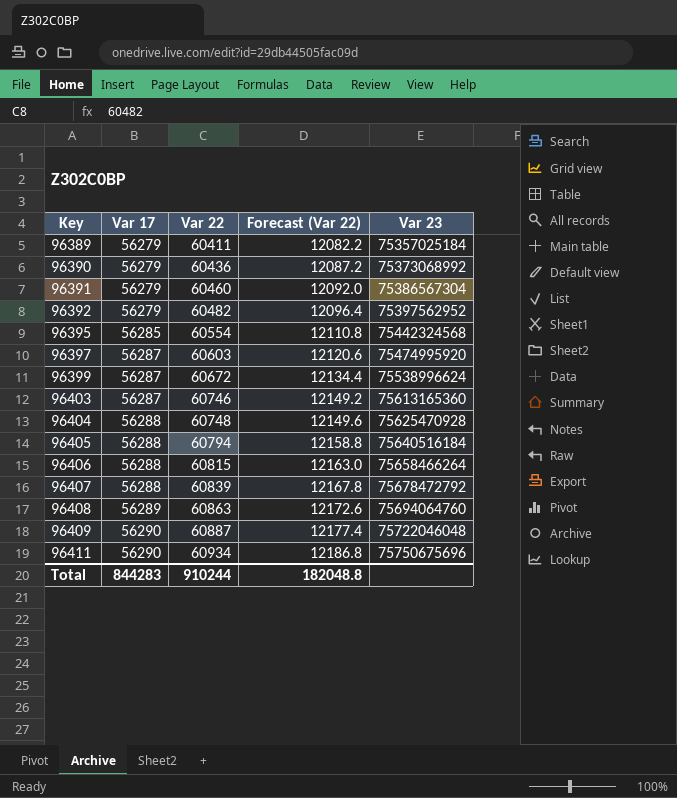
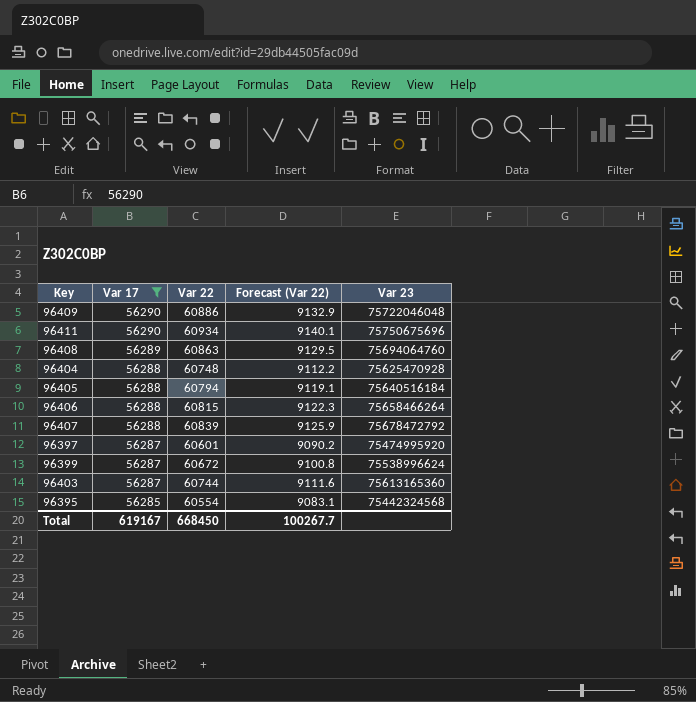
filter: none -> Var 17 != 56279
row order: Key ascending -> Var 17 descending
column Forecast (Var 22) | formula: [Var 22] * 0.2 -> [Var 22] * 0.15
96409 | Var 22: 60887 -> 60886
96397 | Var 22: 60603 -> 60601
96403 | Var 22: 60746 -> 60744
Total | Var 17: 844283 -> 619167
Total | Var 22: 910244 -> 668450
Total | Forecast (Var 22): 182048.8 -> 100267.7

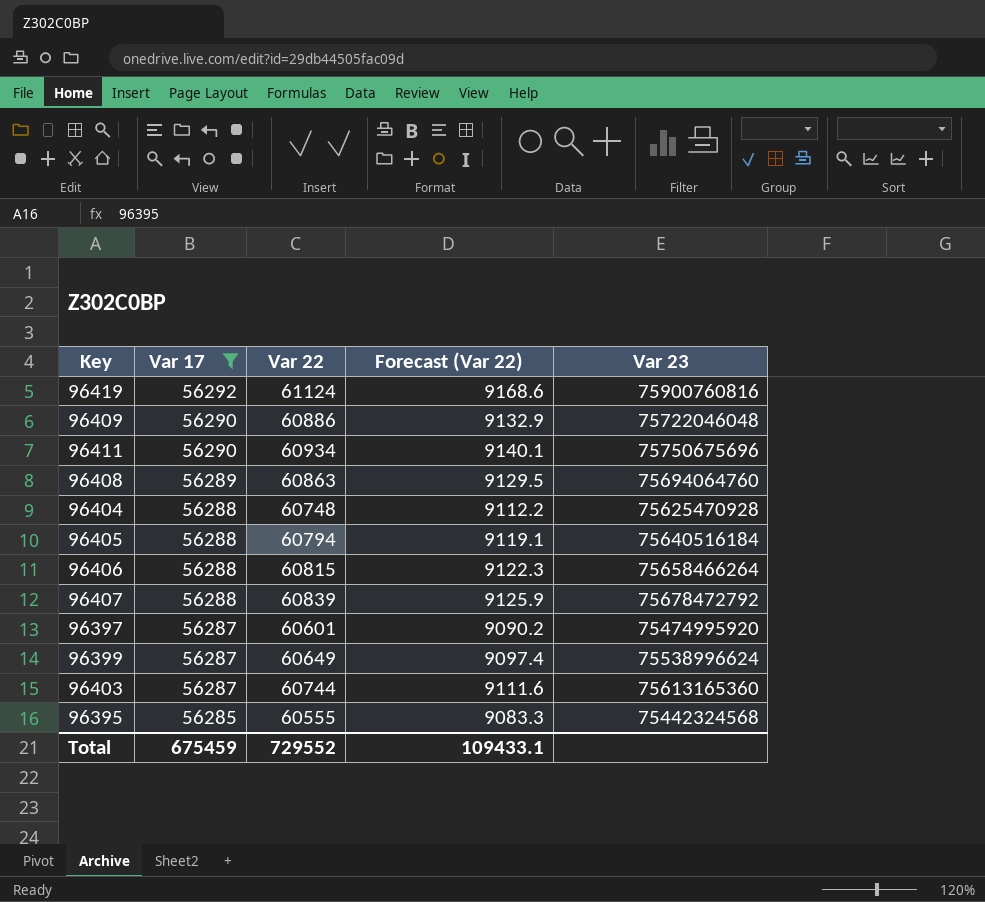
row 96419: none -> 56292 | 61124 | 9168.6 | 75900760816
96399 | Var 22: 60672 -> 60649
96399 | Forecast (Var 22): 9100.8 -> 9097.4
96395 | Var 22: 60554 -> 60555
96395 | Forecast (Var 22): 9083.1 -> 9083.3
Total | Var 17: 619167 -> 675459
Total | Var 22: 668450 -> 729552
Total | Forecast (Var 22): 100267.7 -> 109433.1

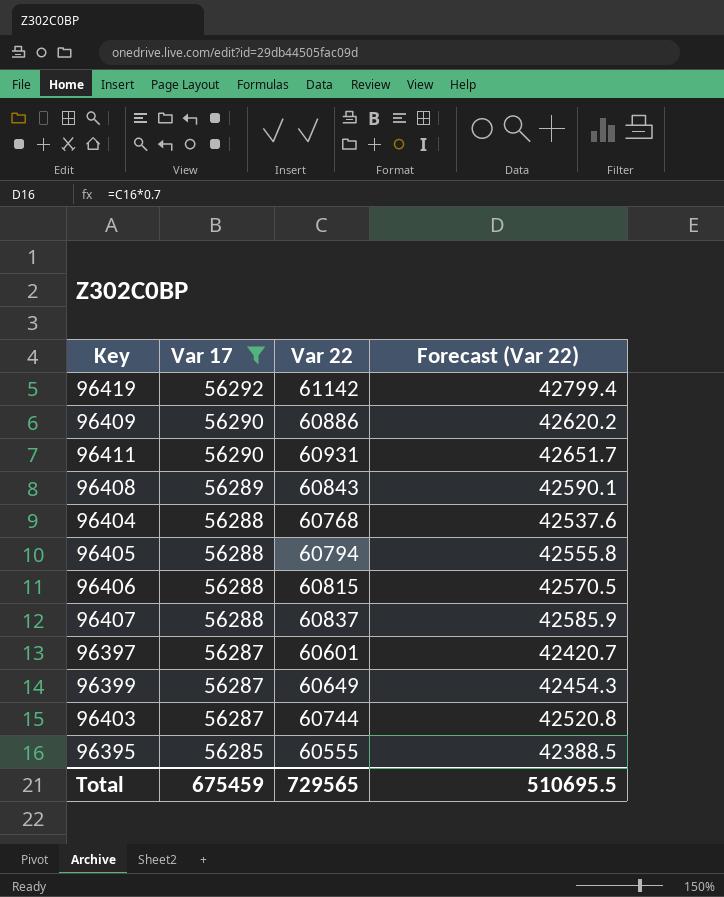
column Var 23 | position: 5 -> none
column Forecast (Var 22) | formula: [Var 22] * 0.15 -> [Var 22] * 0.7
96419 | Var 22: 61124 -> 61142
96411 | Var 22: 60934 -> 60931
96408 | Var 22: 60863 -> 60843
96404 | Var 22: 60748 -> 60768
96407 | Var 22: 60839 -> 60837
Total | Var 22: 729552 -> 729565
Total | Forecast (Var 22): 109433.1 -> 510695.5

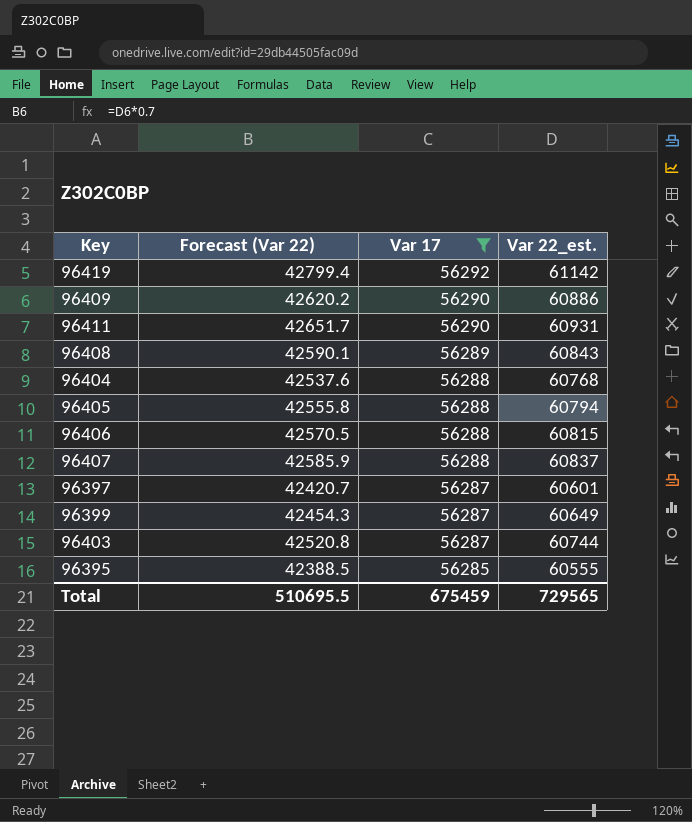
column Forecast (Var 22) | position: 4 -> 2
column name: Var 22 -> Var 22_est.

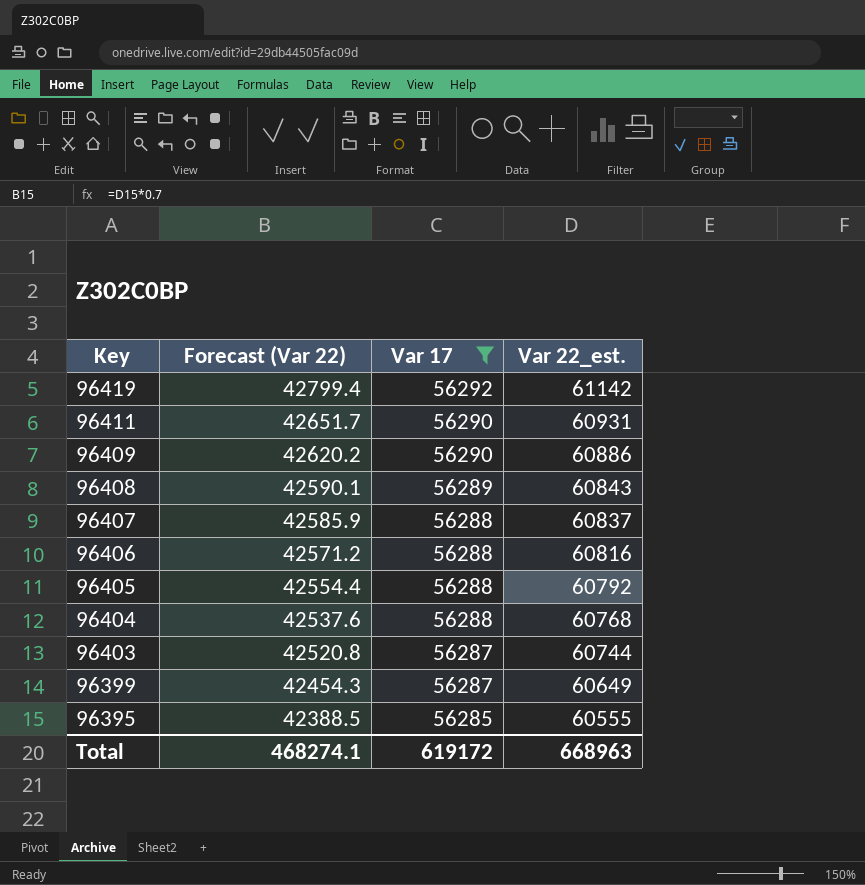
row order: Var 17 descending -> Key descending
row 96397: 42420.7 | 56287 | 60601 -> none
96406 | Forecast (Var 22): 42570.5 -> 42571.2
96406 | Var 22_est.: 60815 -> 60816
96405 | Forecast (Var 22): 42555.8 -> 42554.4
96405 | Var 22_est.: 60794 -> 60792
Total | Forecast (Var 22): 510695.5 -> 468274.1
Total | Var 17: 675459 -> 619172
Total | Var 22_est.: 729565 -> 668963

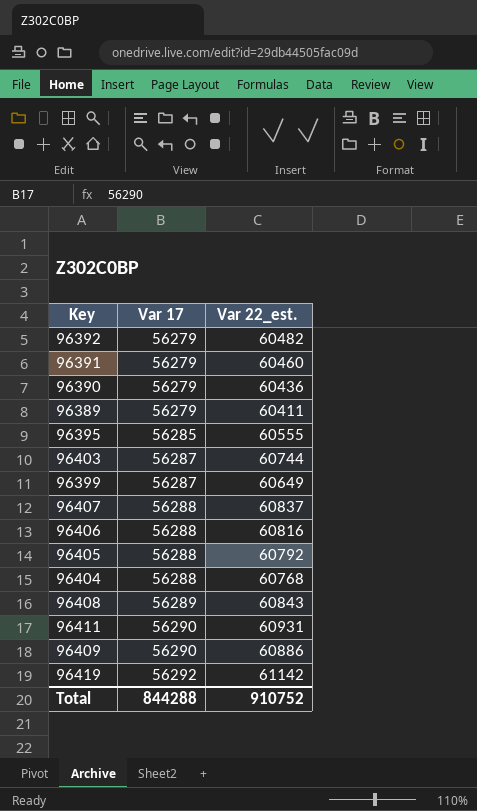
filter: Var 17 != 56279 -> none
row order: Key descending -> Var 17 ascending
column Forecast (Var 22) | formula: [Var 22_est.] * 0.7 -> none
Total | Var 17: 619172 -> 844288
Total | Var 22_est.: 668963 -> 910752

